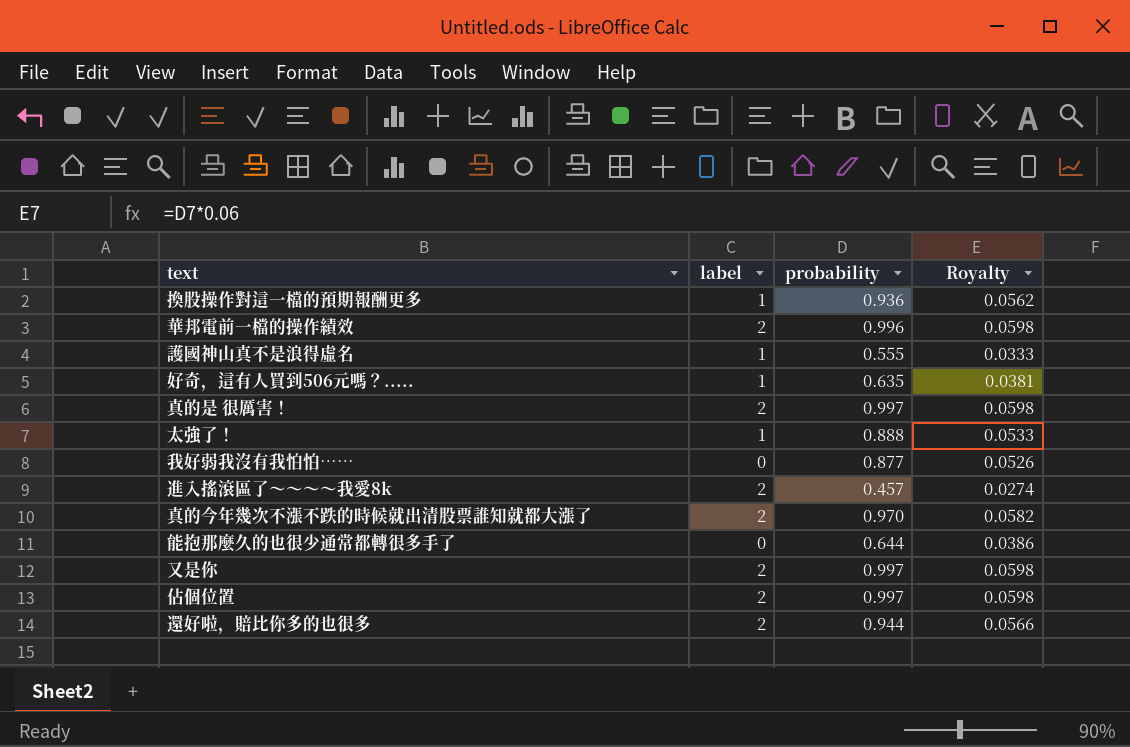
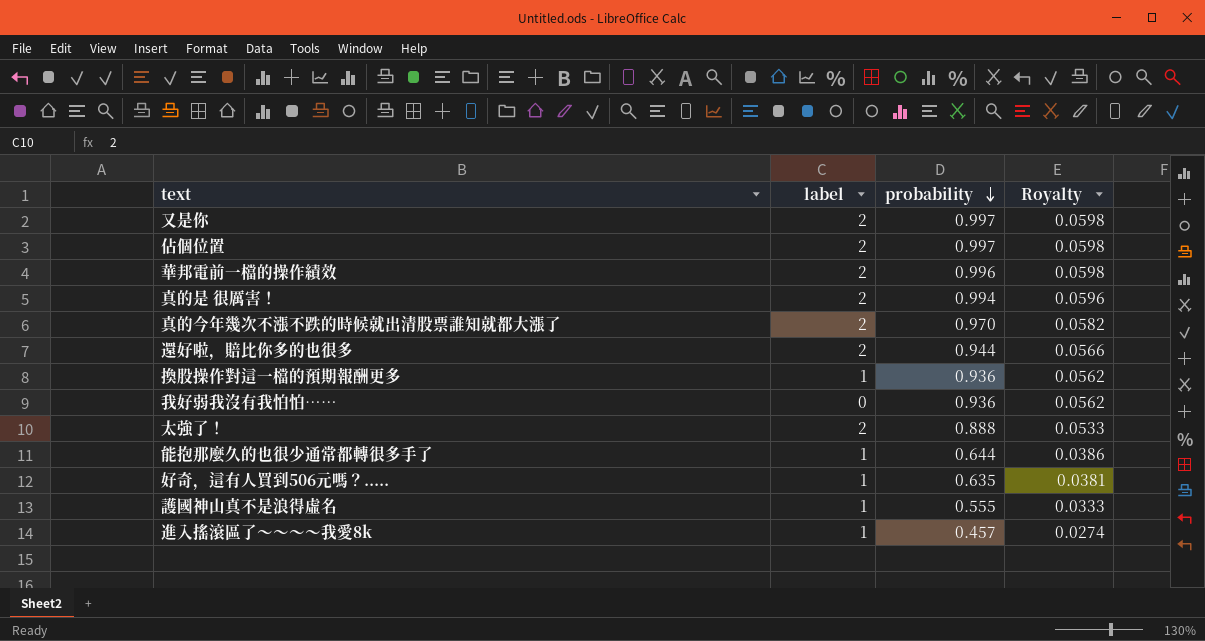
row order: none -> probability descending
真的是 很厲害！ | probability: 0.997 -> 0.994
真的是 很厲害！ | Royalty: 0.0598 -> 0.0596
我好弱我沒有我怕怕⋯⋯ | probability: 0.877 -> 0.936
我好弱我沒有我怕怕⋯⋯ | Royalty: 0.0526 -> 0.0562
太強了！ | label: 1 -> 2
能抱那麼久的也很少通常都轉很多手了 | label: 0 -> 1
進入搖滾區了～～～～我愛8k | label: 2 -> 1

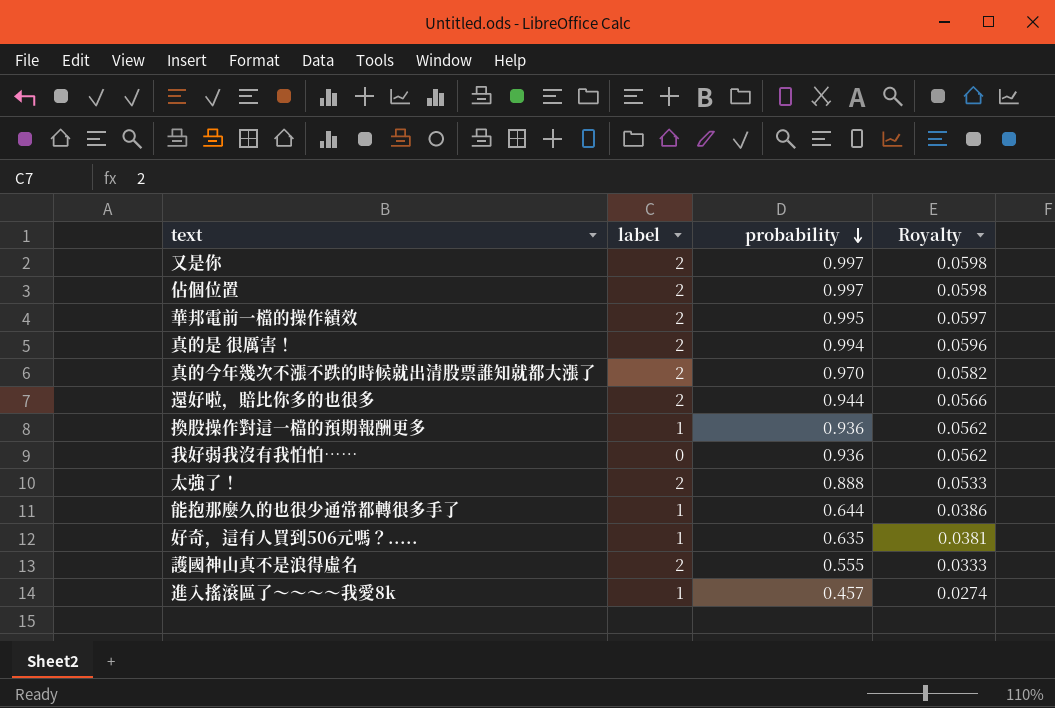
華邦電前一檔的操作績效 | probability: 0.996 -> 0.995
華邦電前一檔的操作績效 | Royalty: 0.0598 -> 0.0597
護國神山真不是浪得虛名 | label: 1 -> 2

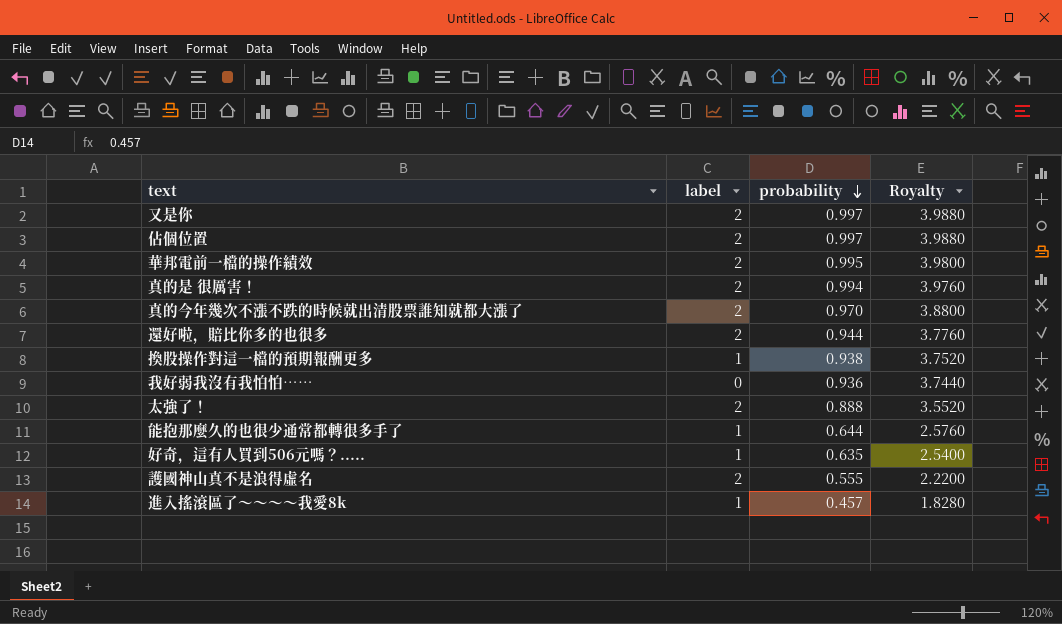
column Royalty | formula: [probability] * 0.06 -> [probability] * 4
換股操作對這一檔的預期報酬更多 | probability: 0.936 -> 0.938

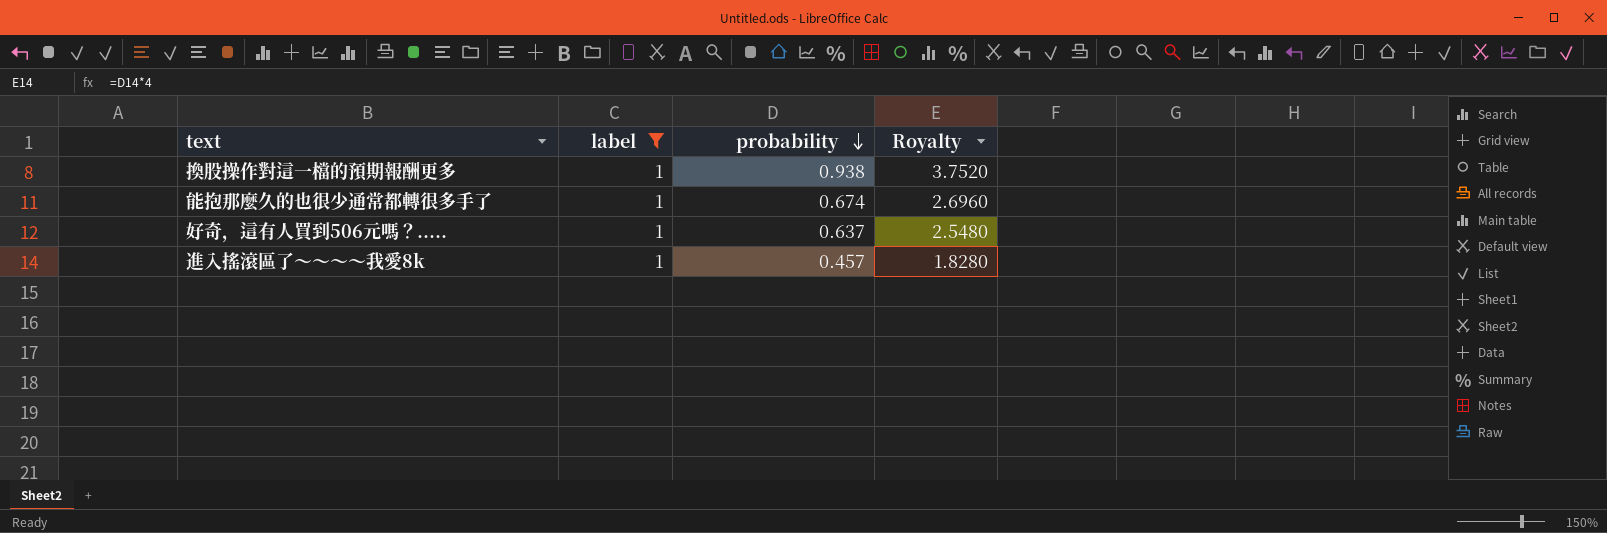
filter: none -> label = 1
能抱那麼久的也很少通常都轉很多手了 | probability: 0.644 -> 0.674
能抱那麼久的也很少通常都轉很多手了 | Royalty: 2.5760 -> 2.6960
好奇，這有人買到506元嗎？..... | probability: 0.635 -> 0.637
好奇，這有人買到506元嗎？..... | Royalty: 2.5400 -> 2.5480

